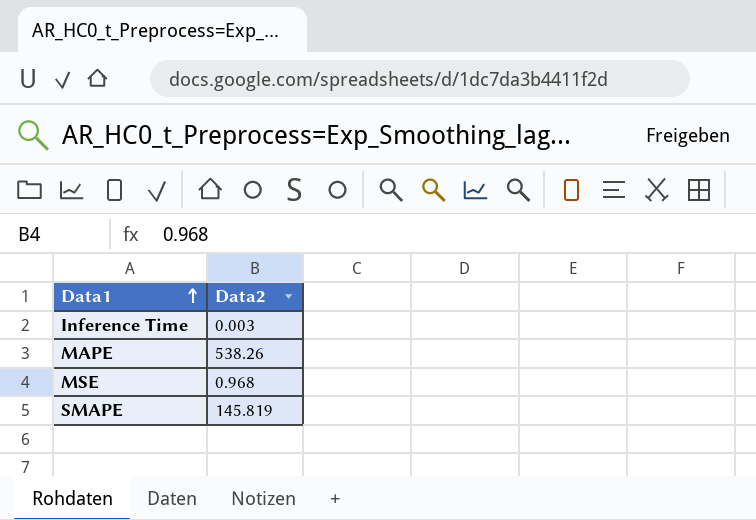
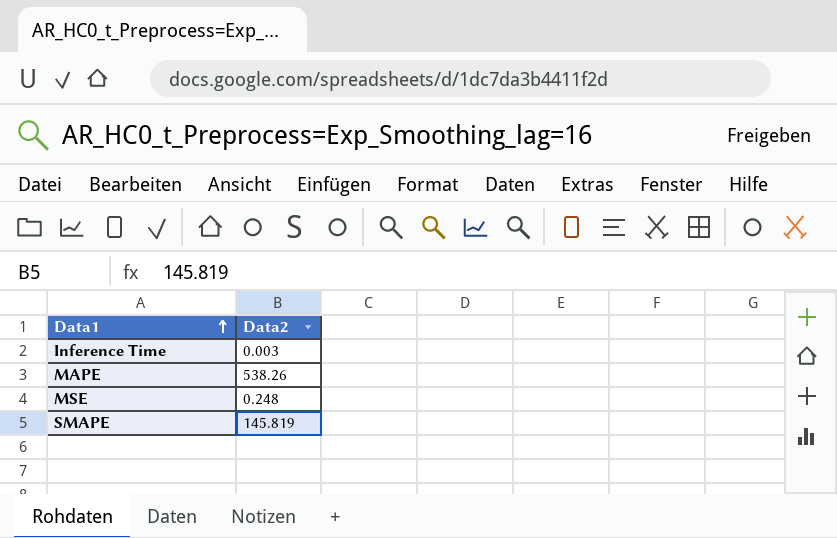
MSE | Data2: 0.968 -> 0.248

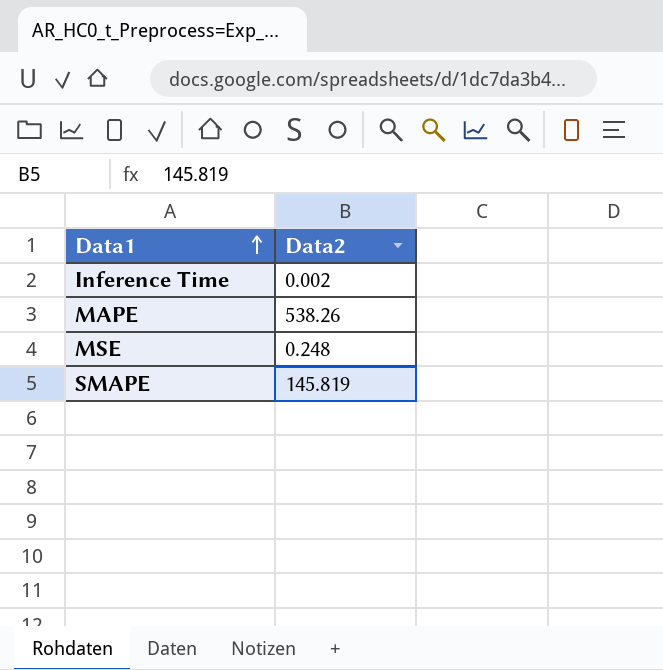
Inference Time | Data2: 0.003 -> 0.002

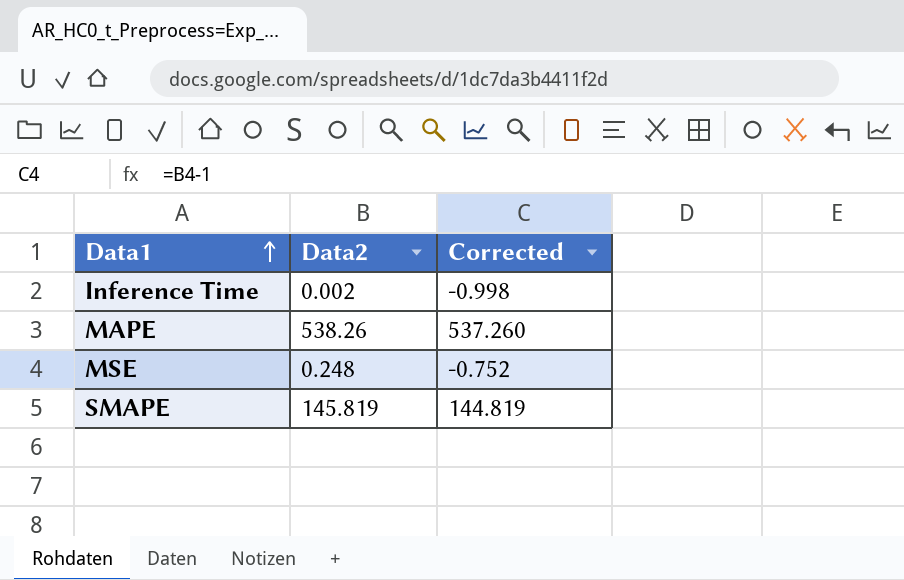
column Corrected | formula: none -> [Data2] - 1

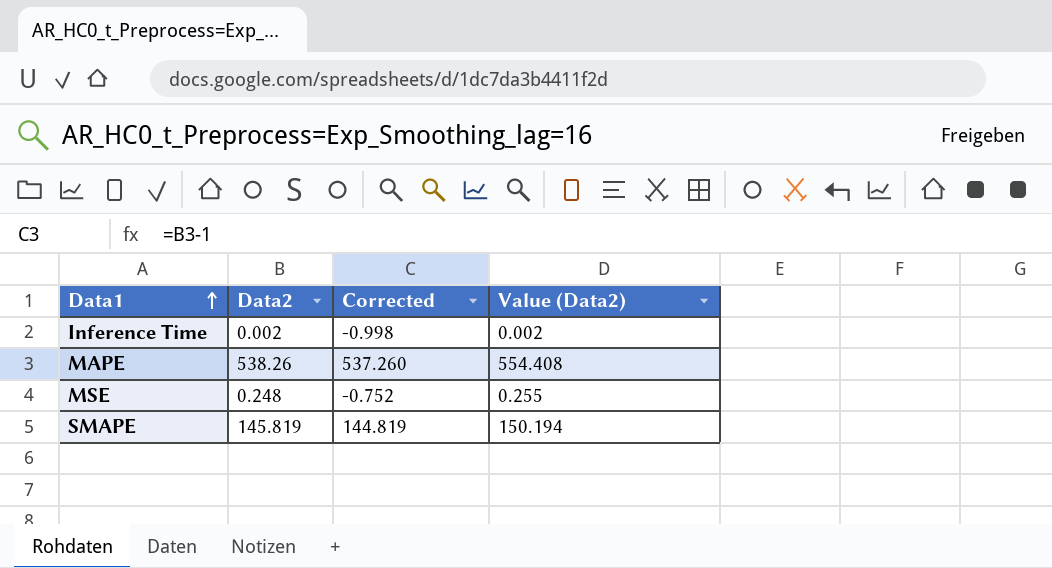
column Value (Data2) | formula: none -> [Data2] * 1.03

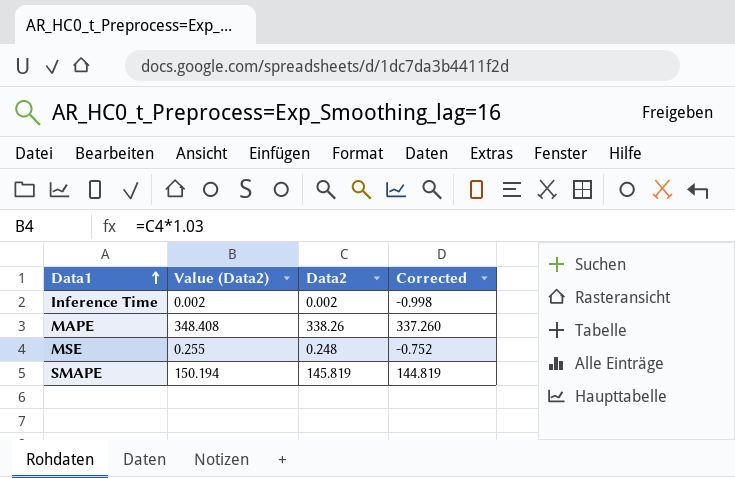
column Value (Data2) | position: 4 -> 2
MAPE | Value (Data2): 554.408 -> 348.408
MAPE | Data2: 538.26 -> 338.26
MAPE | Corrected: 537.260 -> 337.260

